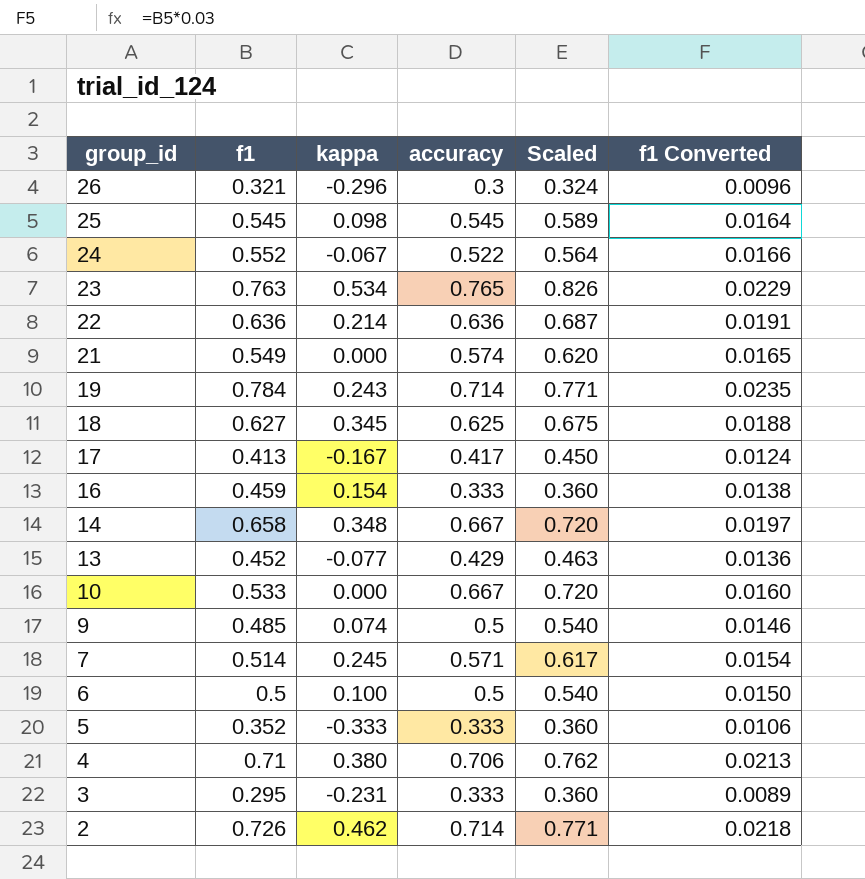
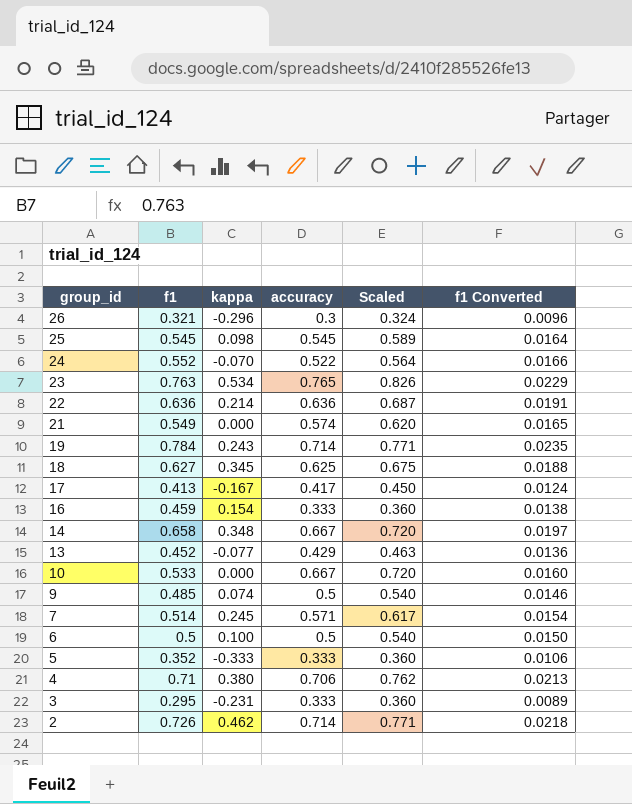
24 | kappa: -0.067 -> -0.070

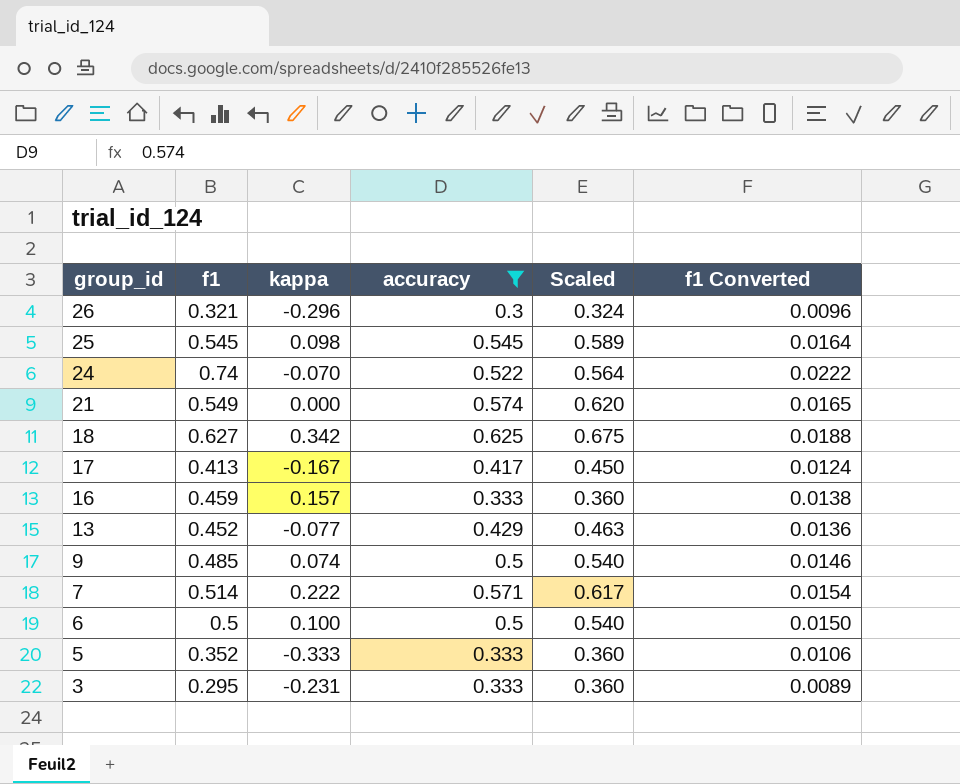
filter: none -> accuracy <= 0.625
24 | f1: 0.552 -> 0.74
24 | f1 Converted: 0.0166 -> 0.0222
18 | kappa: 0.345 -> 0.342
16 | kappa: 0.154 -> 0.157
7 | kappa: 0.245 -> 0.222

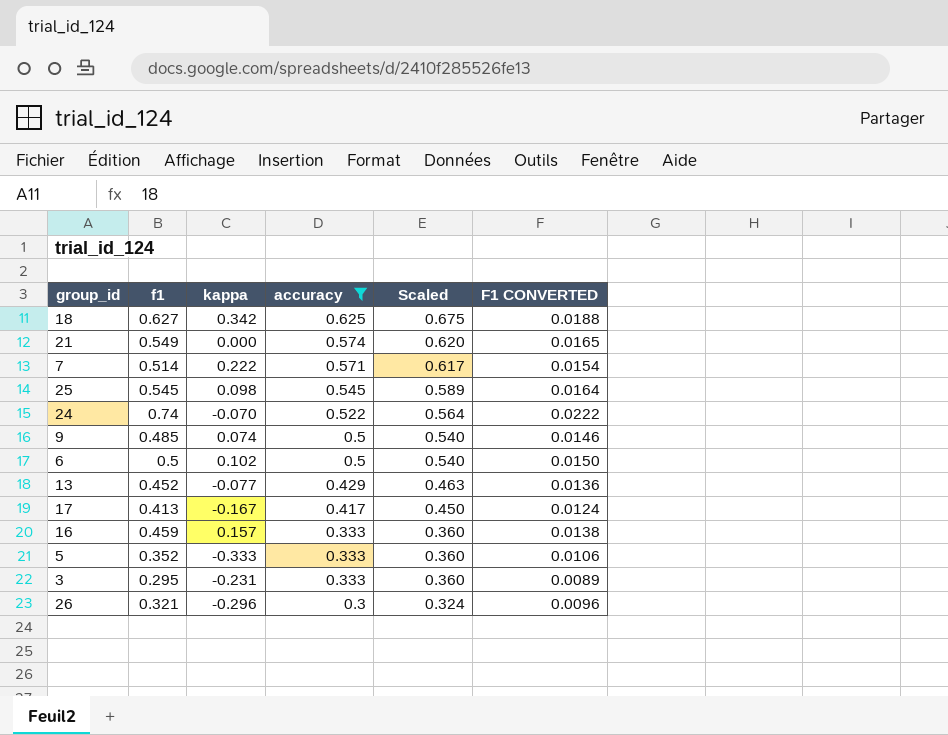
row order: group_id descending -> accuracy descending
column name: f1 Converted -> F1 CONVERTED
6 | kappa: 0.100 -> 0.102

